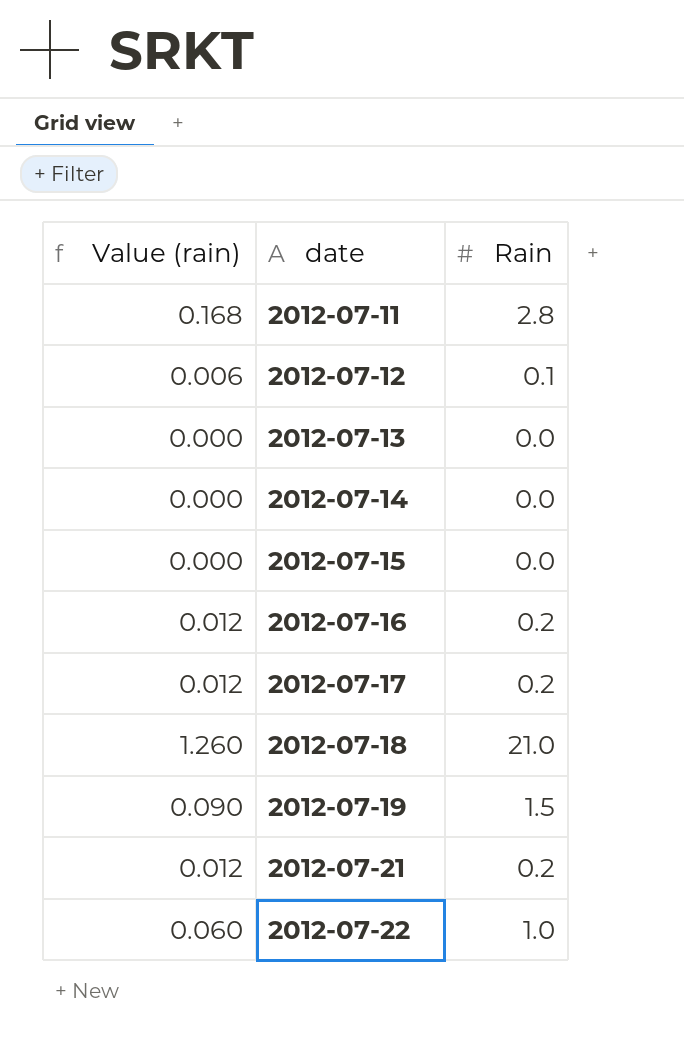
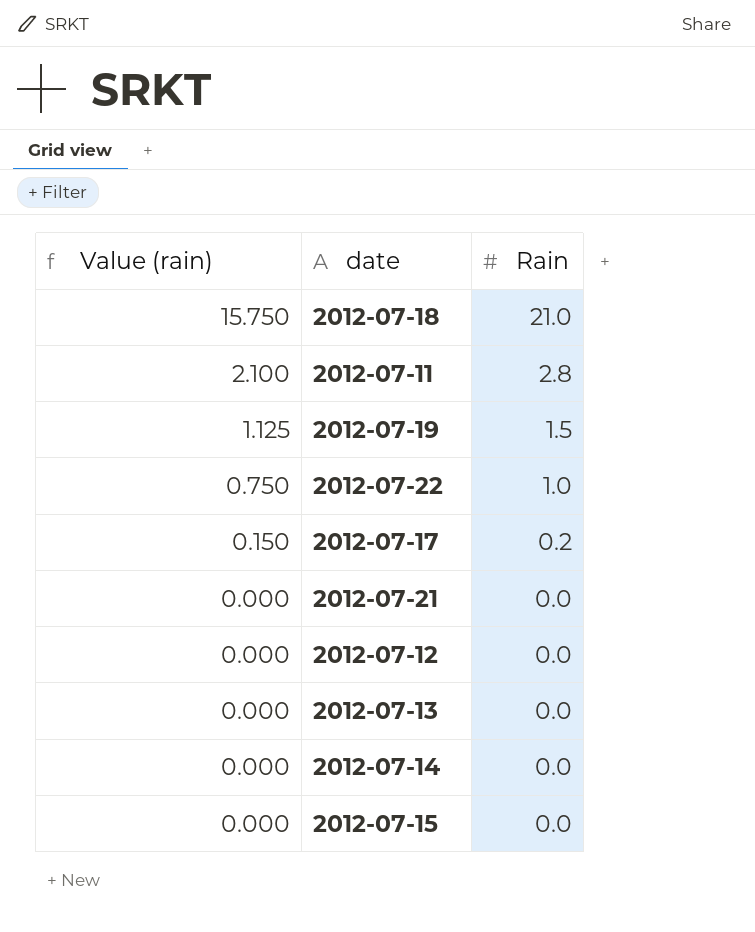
row order: date ascending -> Value (rain) descending
column Value (rain) | formula: [Rain] * 0.06 -> [Rain] * 0.75
row 2012-07-16: 0.012 | 0.2 -> none
2012-07-21 | Rain: 0.2 -> 0.0
2012-07-12 | Rain: 0.1 -> 0.0

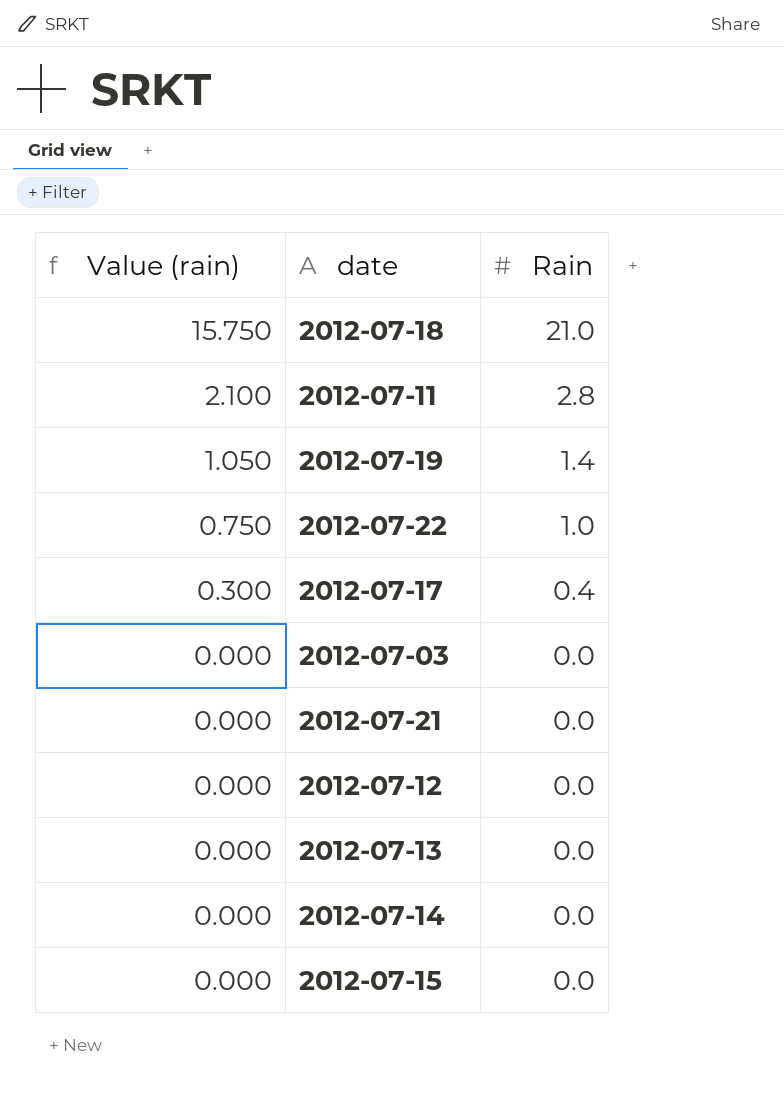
2012-07-19 | Value (rain): 1.125 -> 1.050
2012-07-19 | Rain: 1.5 -> 1.4
2012-07-17 | Value (rain): 0.150 -> 0.300
2012-07-17 | Rain: 0.2 -> 0.4
row 2012-07-03: none -> 0.000 | 0.0

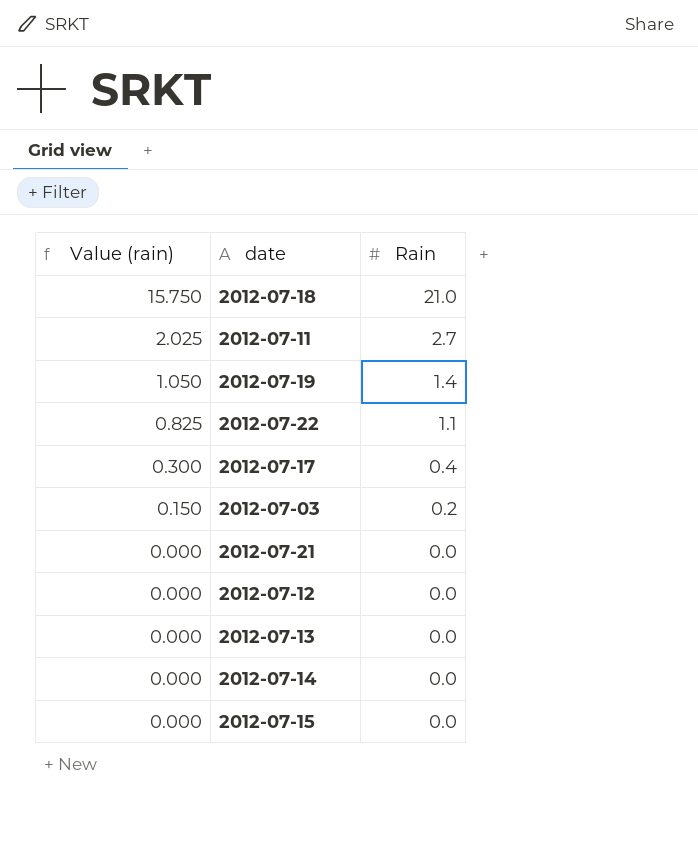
2012-07-11 | Value (rain): 2.100 -> 2.025
2012-07-11 | Rain: 2.8 -> 2.7
2012-07-22 | Value (rain): 0.750 -> 0.825
2012-07-22 | Rain: 1.0 -> 1.1
2012-07-03 | Value (rain): 0.000 -> 0.150
2012-07-03 | Rain: 0.0 -> 0.2

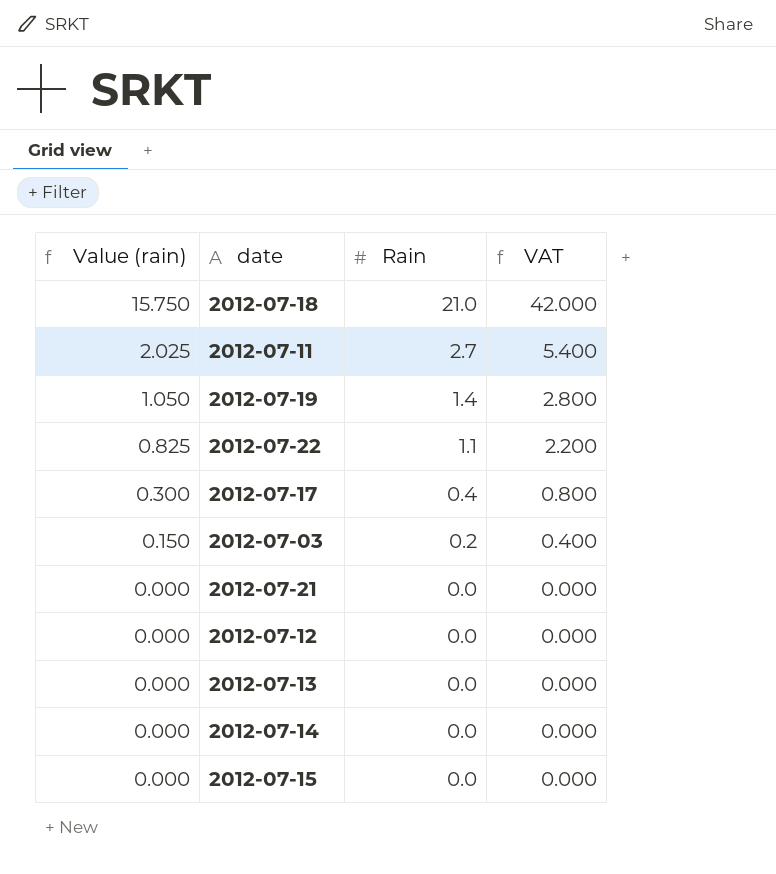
column VAT | formula: none -> [Rain] * 2

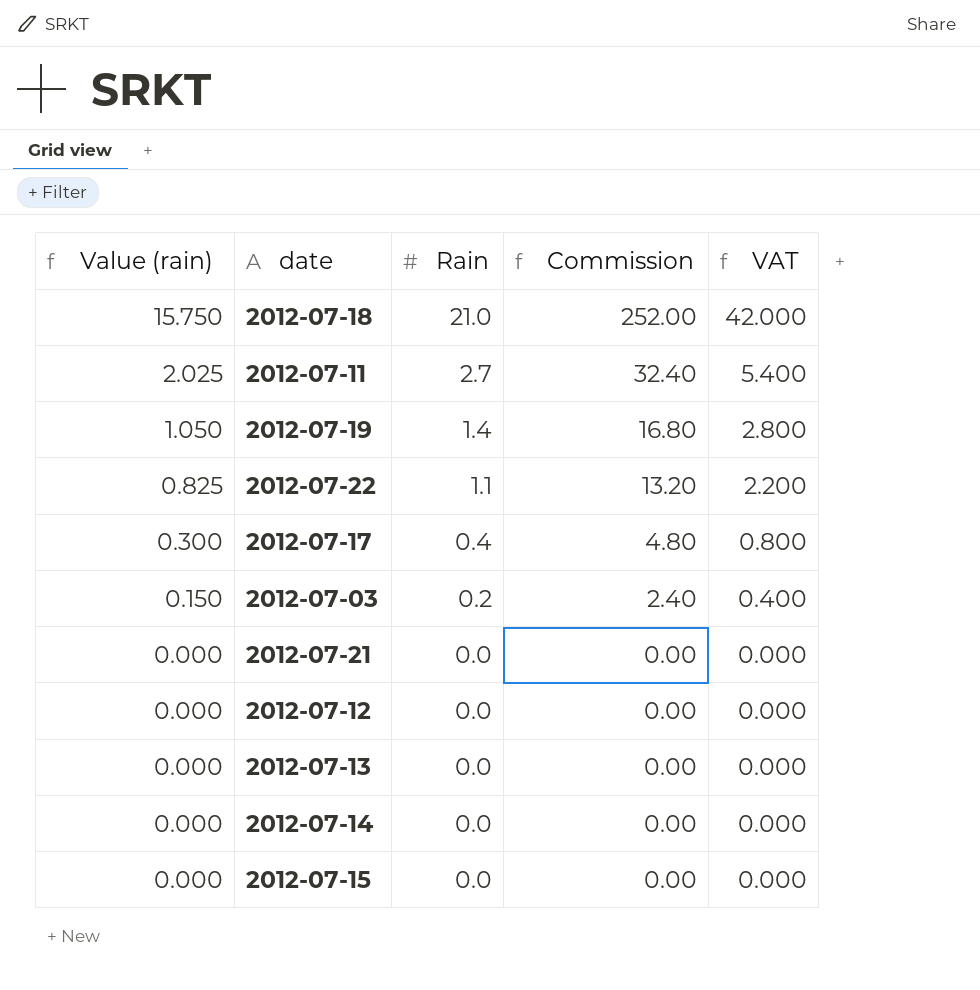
column Commission | formula: none -> [Rain] * 12

